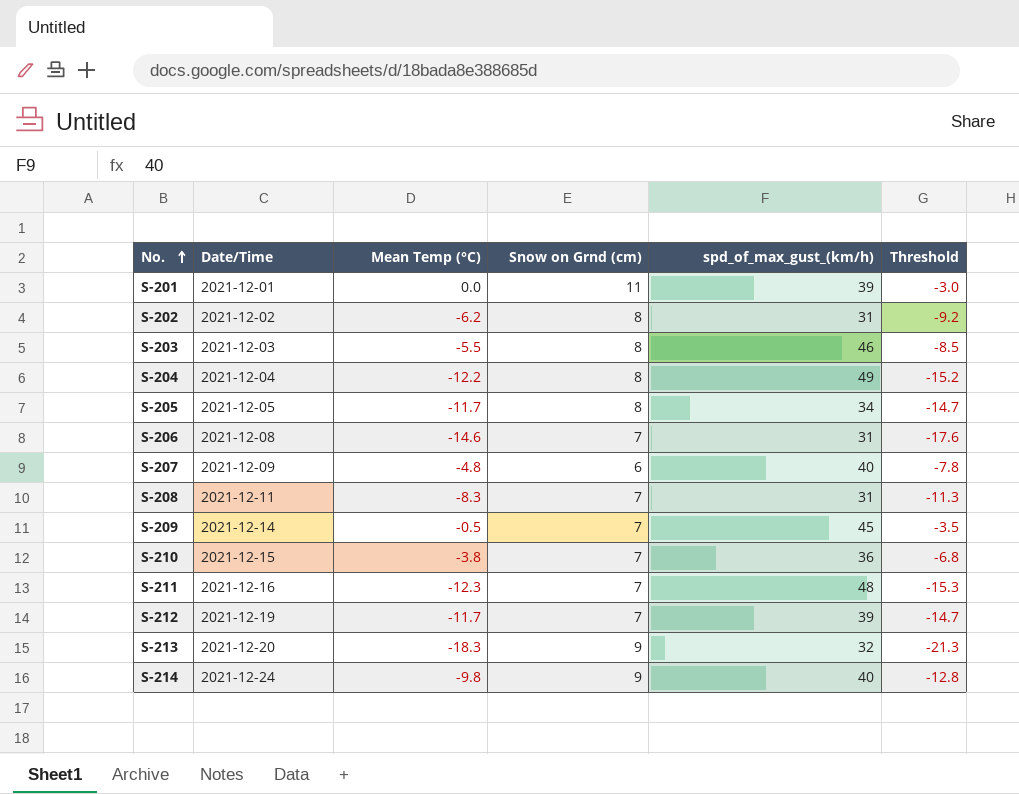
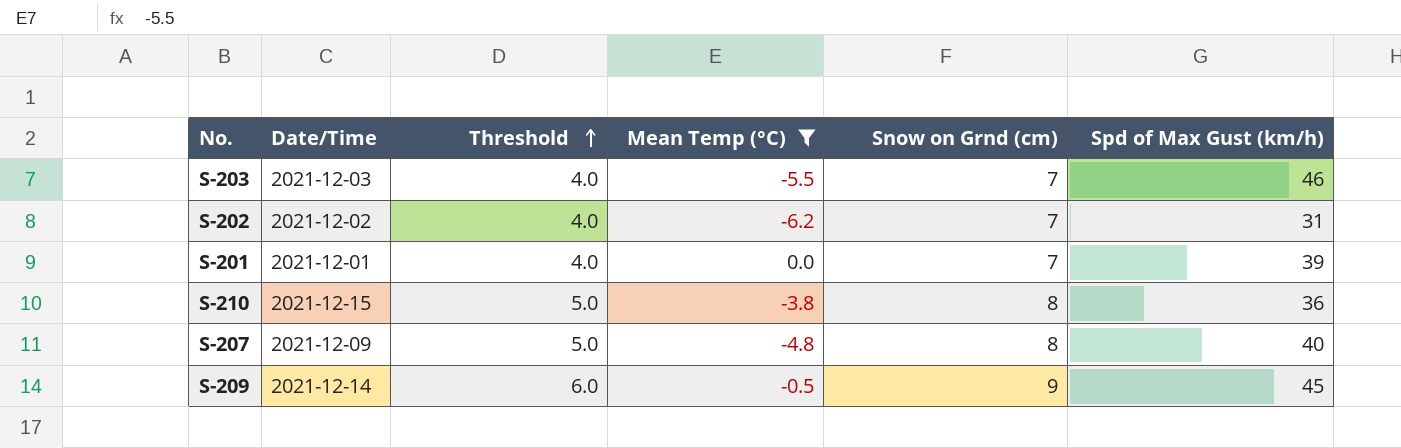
filter: none -> Mean Temp (°C) >= -6.2
row order: No. ascending -> Threshold ascending
column Threshold | formula: [Mean Temp (°C)] - 3 -> [Snow on Grnd (cm)] - 3
column Threshold | position: 6 -> 3
column name: spd_of_max_gust_(km/h) -> Spd of Max Gust (km/h)
S-203 | Snow on Grnd (cm): 8 -> 7
S-202 | Snow on Grnd (cm): 8 -> 7
S-201 | Snow on Grnd (cm): 11 -> 7
S-210 | Snow on Grnd (cm): 7 -> 8
S-207 | Snow on Grnd (cm): 6 -> 8
S-209 | Snow on Grnd (cm): 7 -> 9

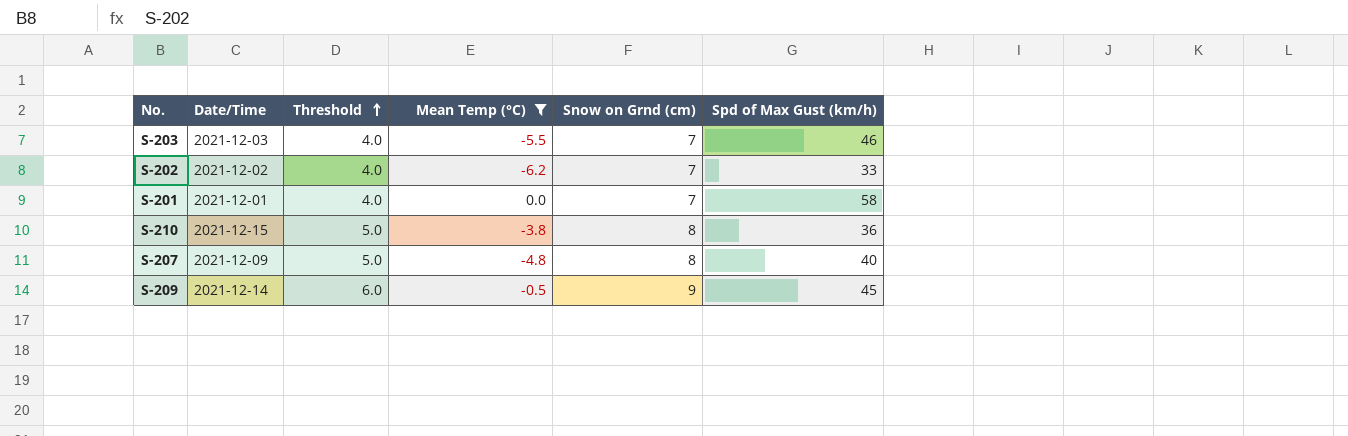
S-202 | Spd of Max Gust (km/h): 31 -> 33
S-201 | Spd of Max Gust (km/h): 39 -> 58

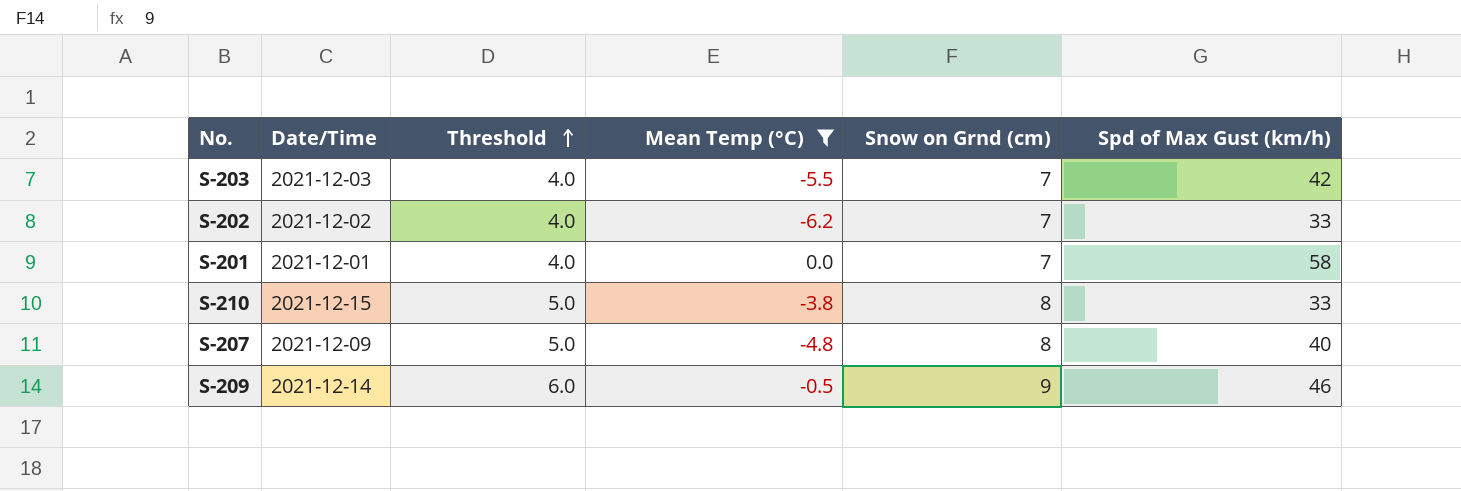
S-203 | Spd of Max Gust (km/h): 46 -> 42
S-210 | Spd of Max Gust (km/h): 36 -> 33
S-209 | Spd of Max Gust (km/h): 45 -> 46

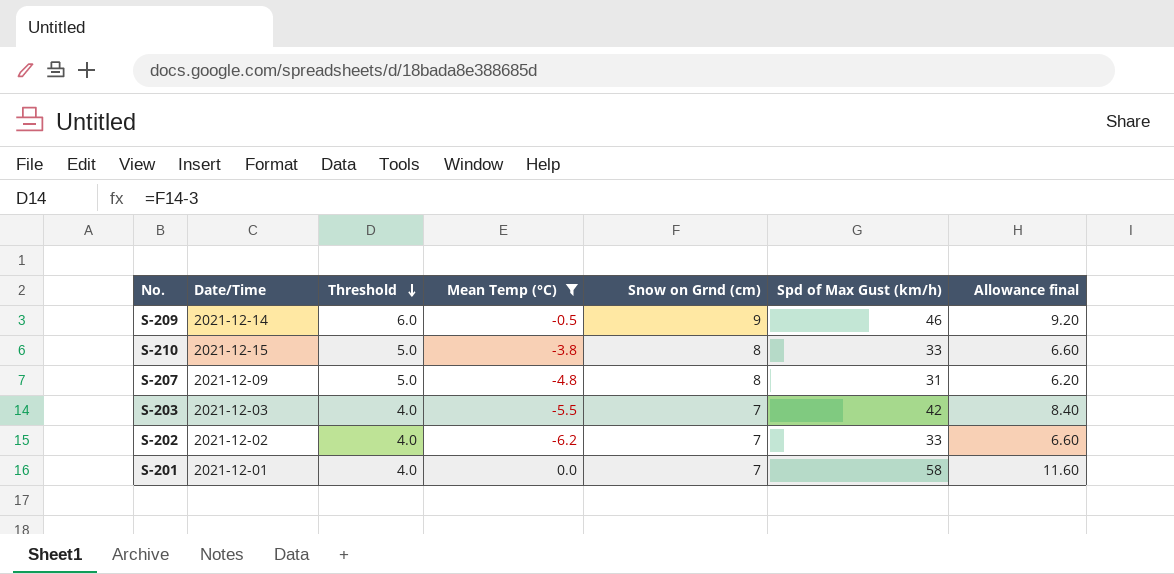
row order: Threshold ascending -> Threshold descending
column Allowance final | formula: none -> [Spd of Max Gust (km/h)] * 0.2
S-207 | Spd of Max Gust (km/h): 40 -> 31

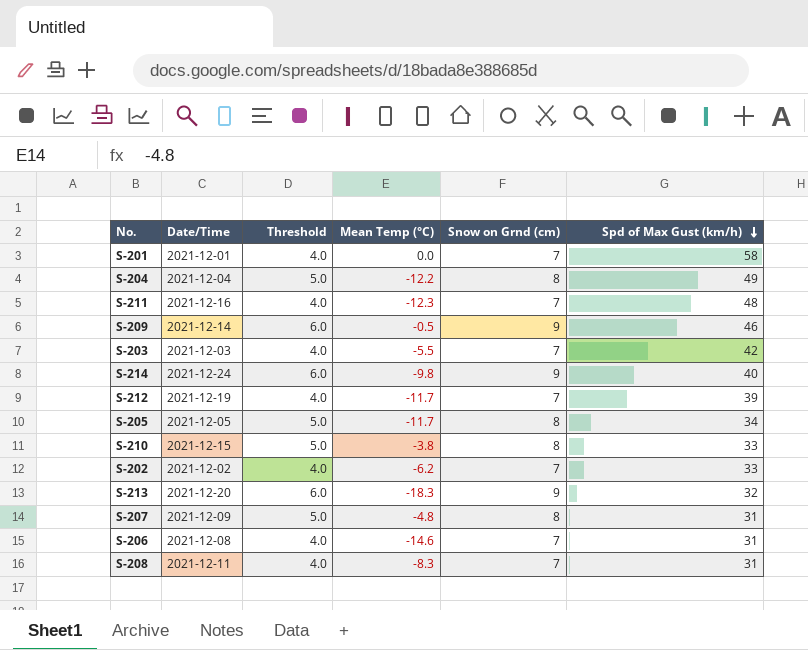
filter: Mean Temp (°C) >= -6.2 -> none
row order: Threshold descending -> Spd of Max Gust (km/h) descending
column Allowance final | formula: [Spd of Max Gust (km/h)] * 0.2 -> none

